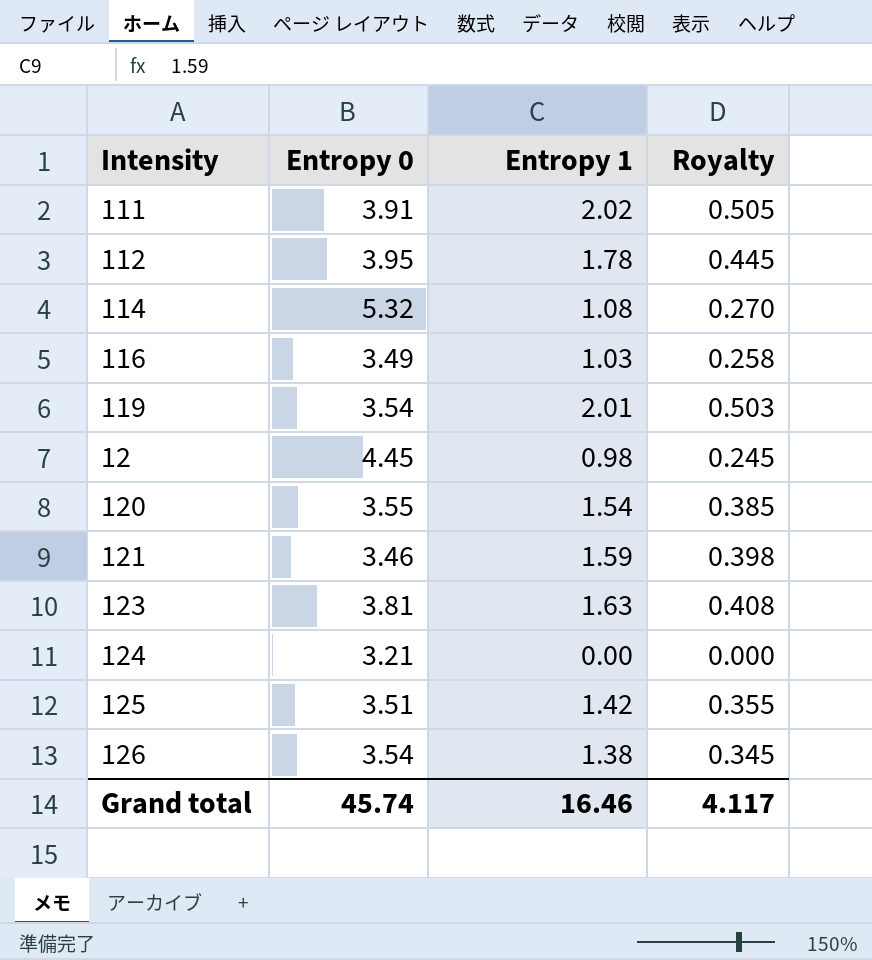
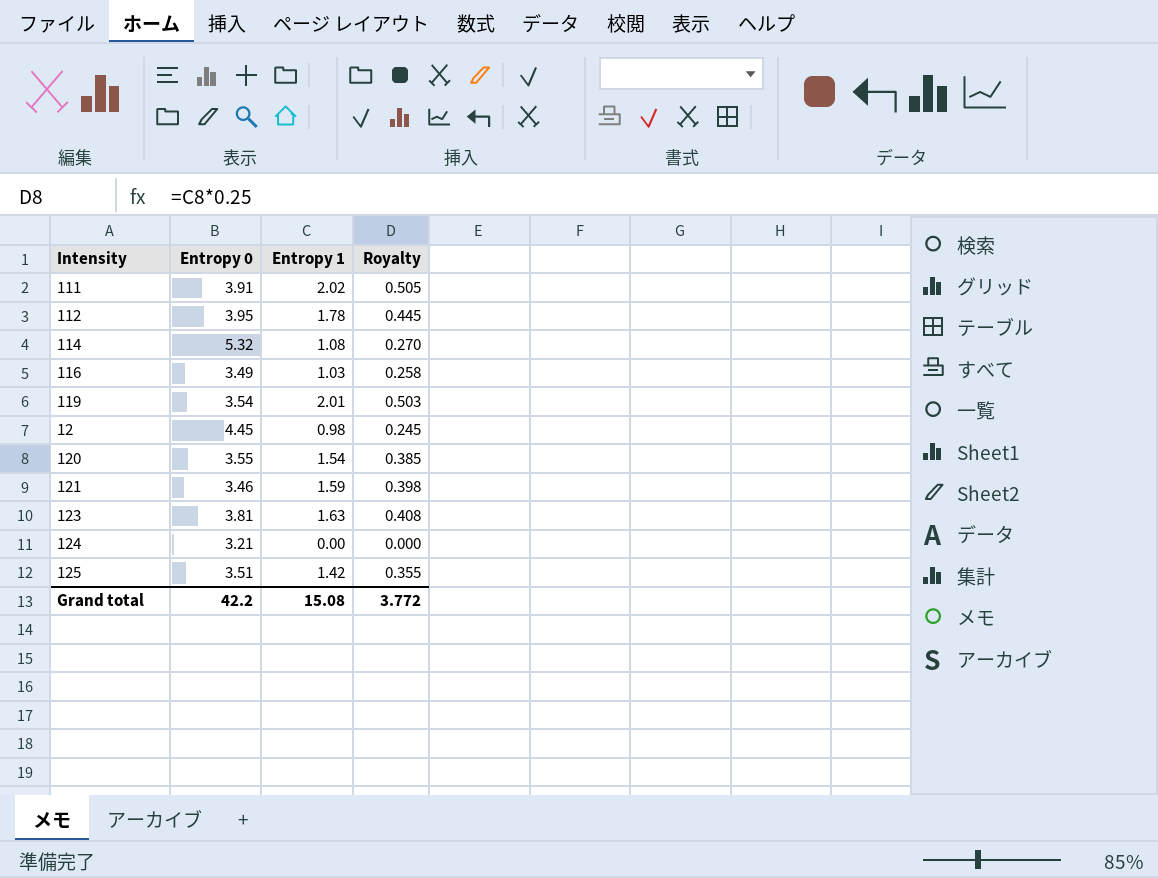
row 126: 3.54 | 1.38 | 0.345 -> none
Grand total | Entropy 0: 45.74 -> 42.2
Grand total | Entropy 1: 16.46 -> 15.08
Grand total | Royalty: 4.117 -> 3.772

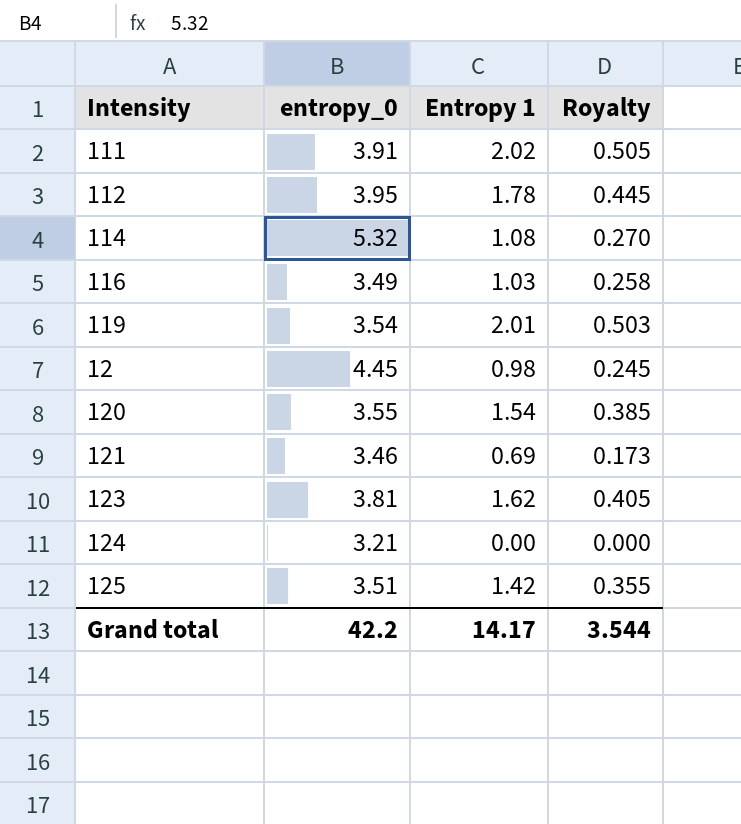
column name: Entropy 0 -> entropy_0
121 | Entropy 1: 1.59 -> 0.69
121 | Royalty: 0.398 -> 0.173
123 | Entropy 1: 1.63 -> 1.62
123 | Royalty: 0.408 -> 0.405
Grand total | Entropy 1: 15.08 -> 14.17
Grand total | Royalty: 3.772 -> 3.544

